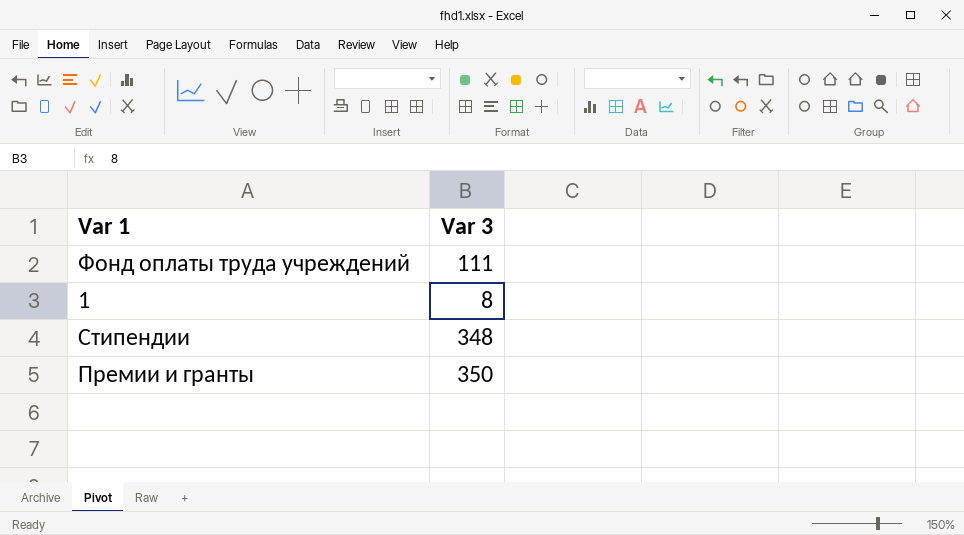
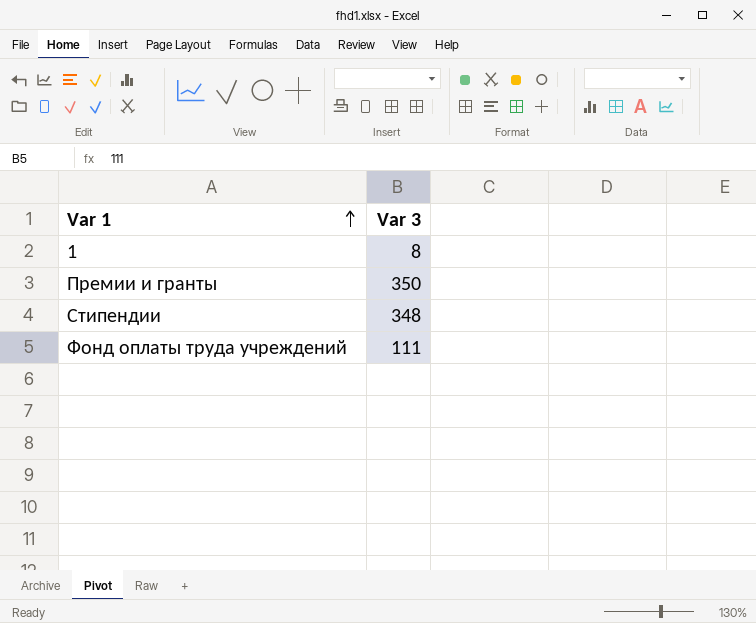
row order: none -> Var 1 ascending

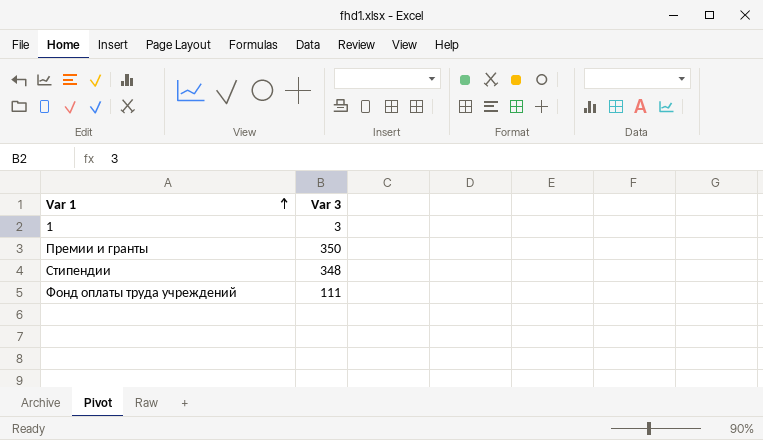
1 | Var 3: 8 -> 3

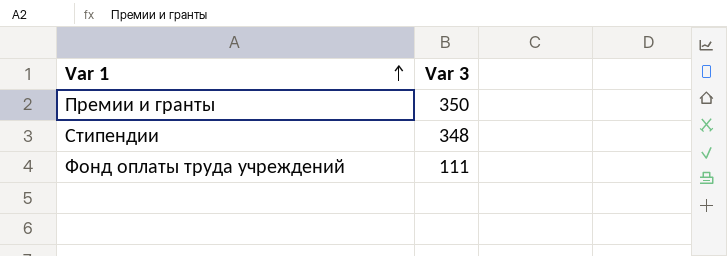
row 1: 3 -> none

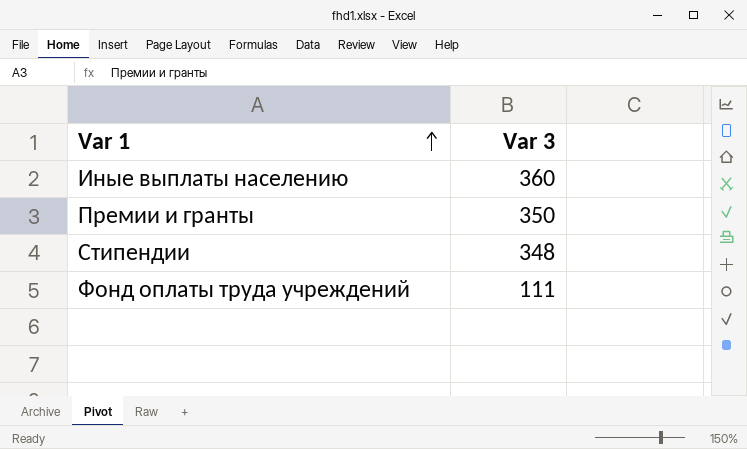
row Иные выплаты населению: none -> 360

